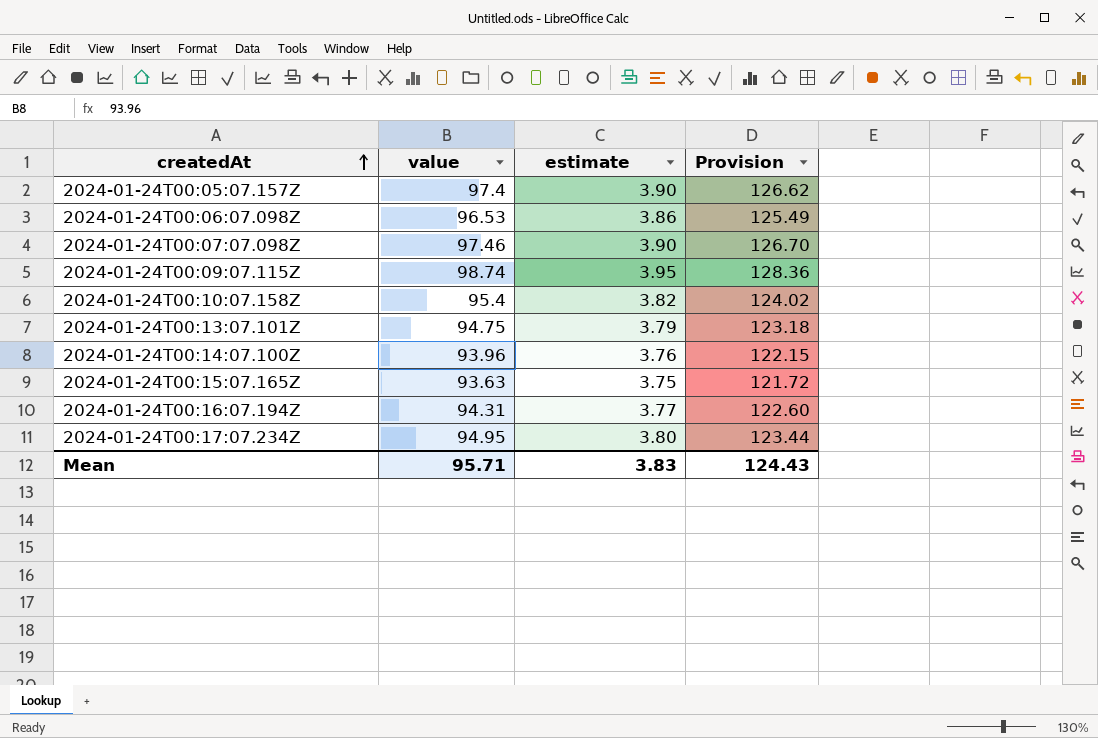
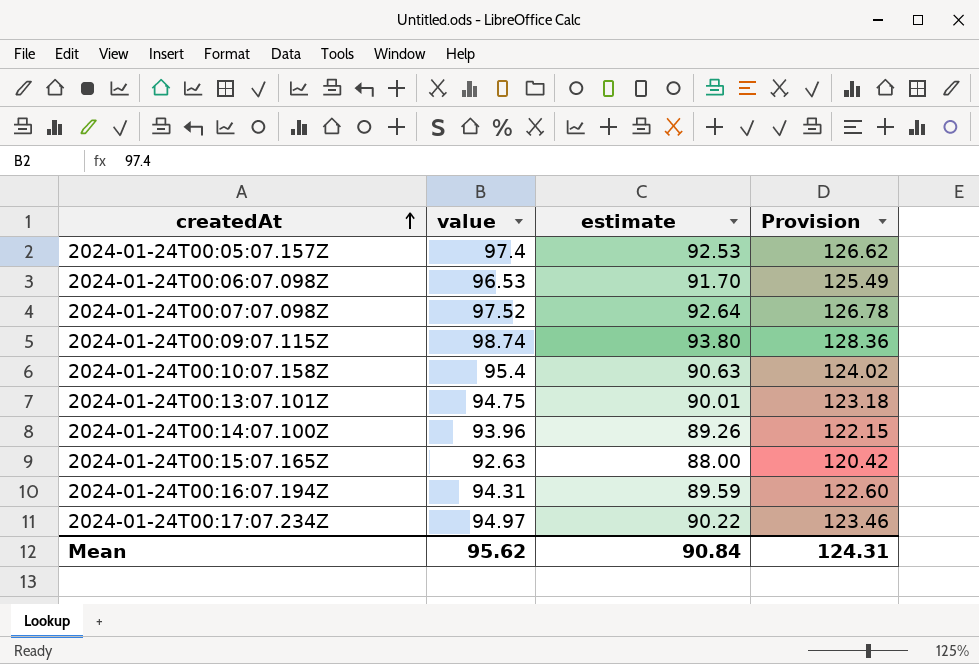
column estimate | formula: [value] * 0.04 -> [value] * 0.95
2024-01-24T00:07:07.098Z | value: 97.46 -> 97.52
2024-01-24T00:07:07.098Z | Provision: 126.70 -> 126.78
2024-01-24T00:15:07.165Z | value: 93.63 -> 92.63
2024-01-24T00:15:07.165Z | Provision: 121.72 -> 120.42
2024-01-24T00:17:07.234Z | value: 94.95 -> 94.97
2024-01-24T00:17:07.234Z | Provision: 123.44 -> 123.46
Mean | value: 95.71 -> 95.62
Mean | estimate: 3.83 -> 90.84
Mean | Provision: 124.43 -> 124.31

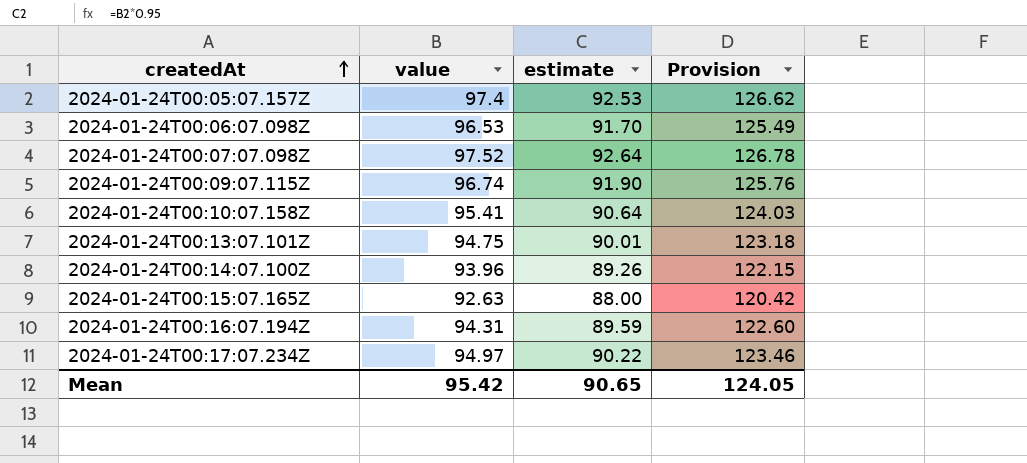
2024-01-24T00:09:07.115Z | value: 98.74 -> 96.74
2024-01-24T00:09:07.115Z | estimate: 93.80 -> 91.90
2024-01-24T00:09:07.115Z | Provision: 128.36 -> 125.76
2024-01-24T00:10:07.158Z | value: 95.4 -> 95.41
2024-01-24T00:10:07.158Z | estimate: 90.63 -> 90.64
2024-01-24T00:10:07.158Z | Provision: 124.02 -> 124.03
Mean | value: 95.62 -> 95.42
Mean | estimate: 90.84 -> 90.65
Mean | Provision: 124.31 -> 124.05

